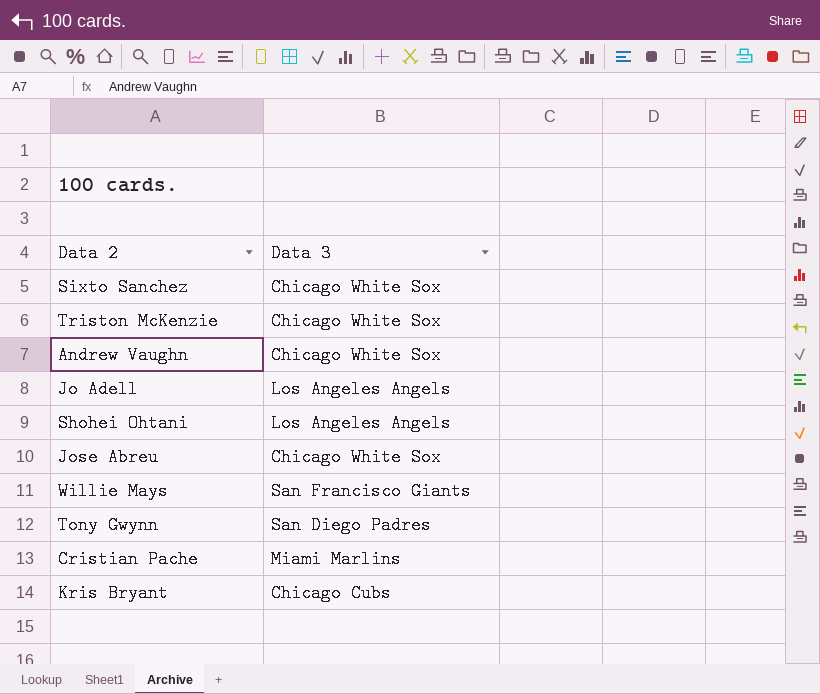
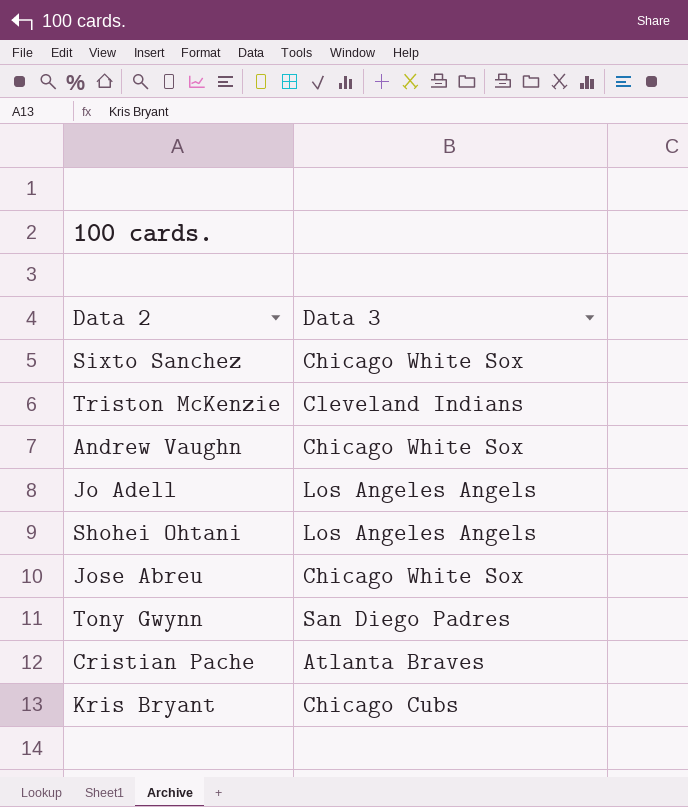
row Willie Mays: San Francisco Giants -> none
Triston McKenzie | Data 3: Chicago White Sox -> Cleveland Indians
Cristian Pache | Data 3: Miami Marlins -> Atlanta Braves

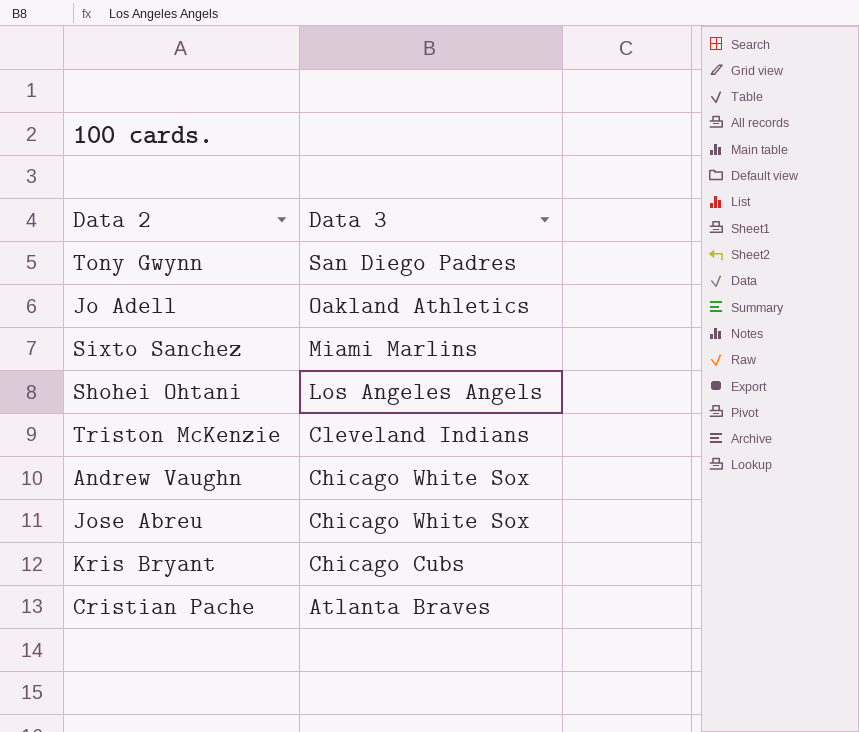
row order: none -> Data 3 descending
Jo Adell | Data 3: Los Angeles Angels -> Oakland Athletics
Sixto Sanchez | Data 3: Chicago White Sox -> Miami Marlins

